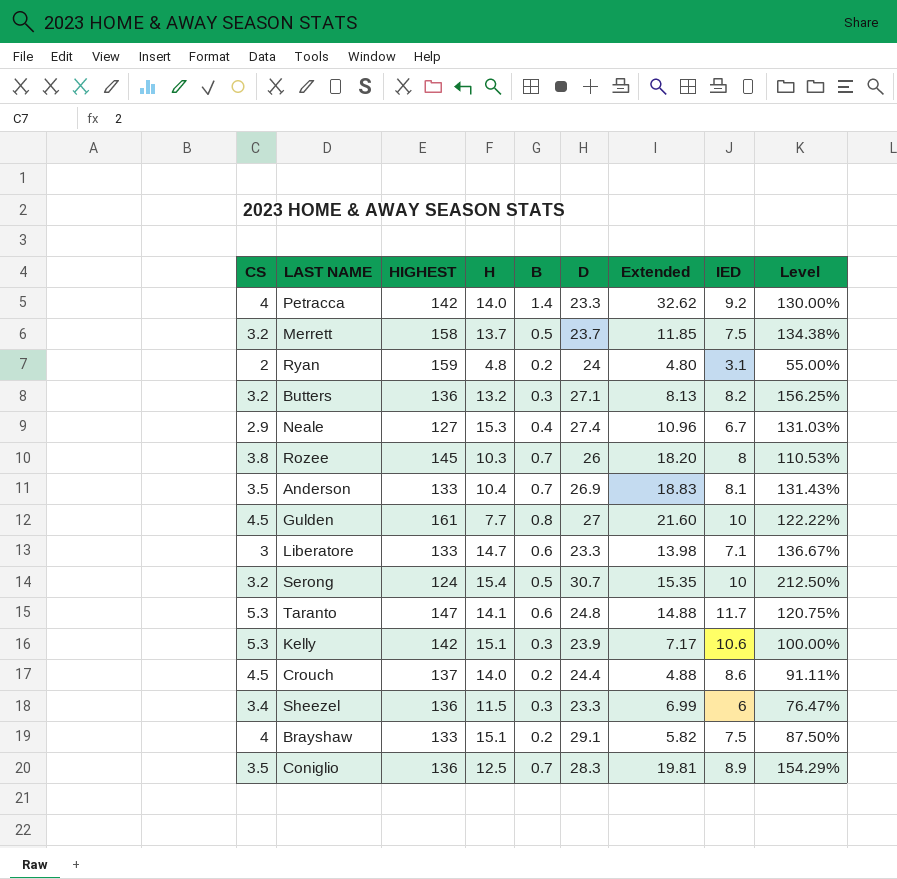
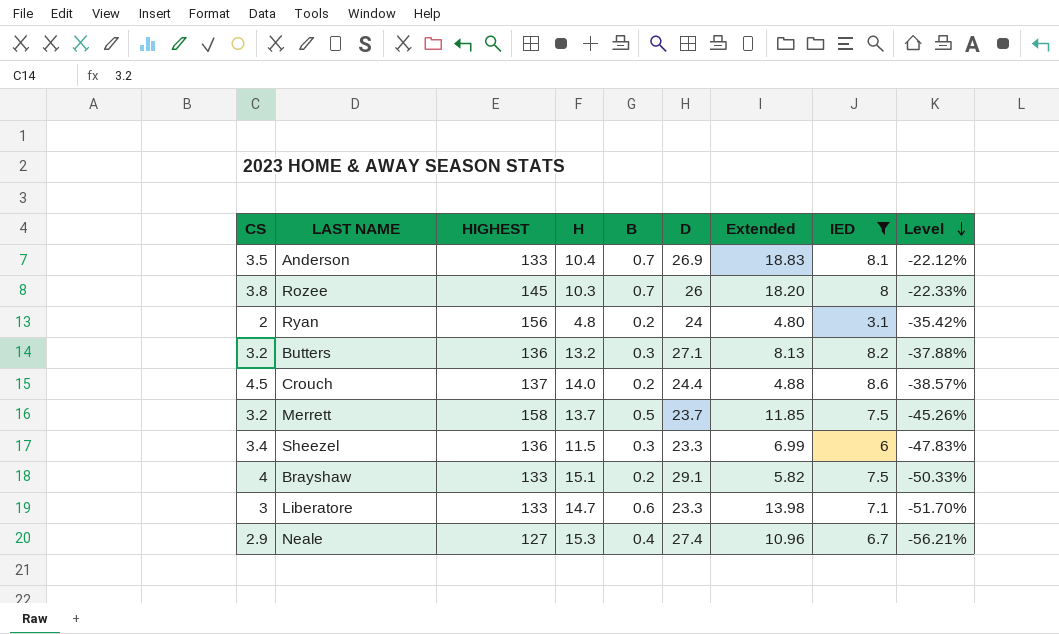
filter: none -> IED <= 8.6
row order: none -> Level descending
column Level | formula: ([IED] - [CS]) / [CS] -> ([IED] - [H]) / [H]
Ryan | HIGHEST: 159 -> 156

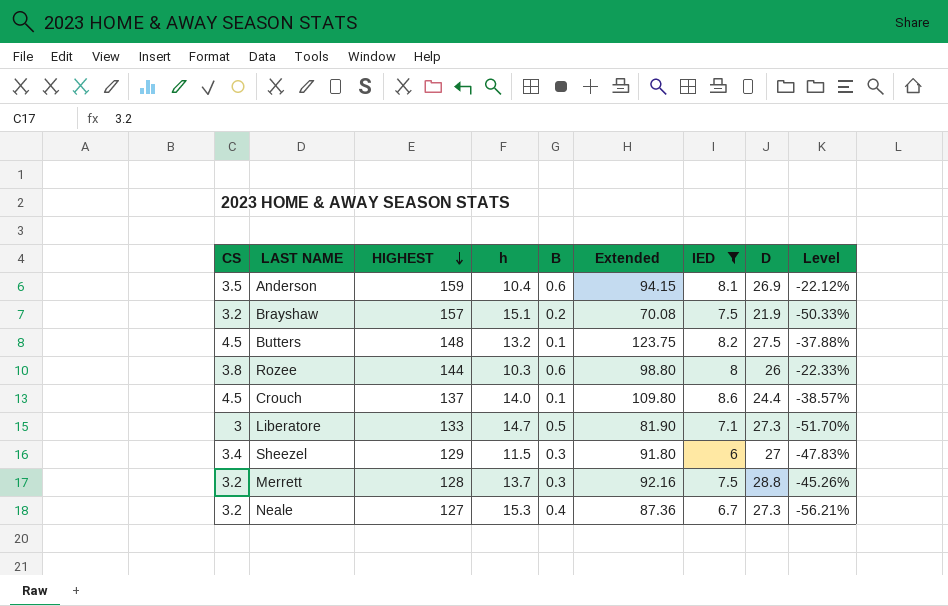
row order: Level descending -> HIGHEST descending
column name: H -> h
column Extended | formula: [B] * [D] -> [CS] * [D]
column D | position: 6 -> 8
row Ryan: 2 | 156 | 4.8 | 0.2 | 24 | 4.80 | 3.1 | -35.42% -> none
Anderson | HIGHEST: 133 -> 159
Anderson | B: 0.7 -> 0.6
Brayshaw | CS: 4 -> 3.2
Brayshaw | HIGHEST: 133 -> 157
Brayshaw | D: 29.1 -> 21.9
Butters | CS: 3.2 -> 4.5
Butters | HIGHEST: 136 -> 148
Butters | B: 0.3 -> 0.1
Butters | D: 27.1 -> 27.5
Rozee | HIGHEST: 145 -> 144
Rozee | B: 0.7 -> 0.6
Crouch | B: 0.2 -> 0.1
Liberatore | B: 0.6 -> 0.5
Liberatore | D: 23.3 -> 27.3
Sheezel | HIGHEST: 136 -> 129
Sheezel | D: 23.3 -> 27
Merrett | HIGHEST: 158 -> 128
Merrett | B: 0.5 -> 0.3
Merrett | D: 23.7 -> 28.8
Neale | CS: 2.9 -> 3.2
Neale | D: 27.4 -> 27.3

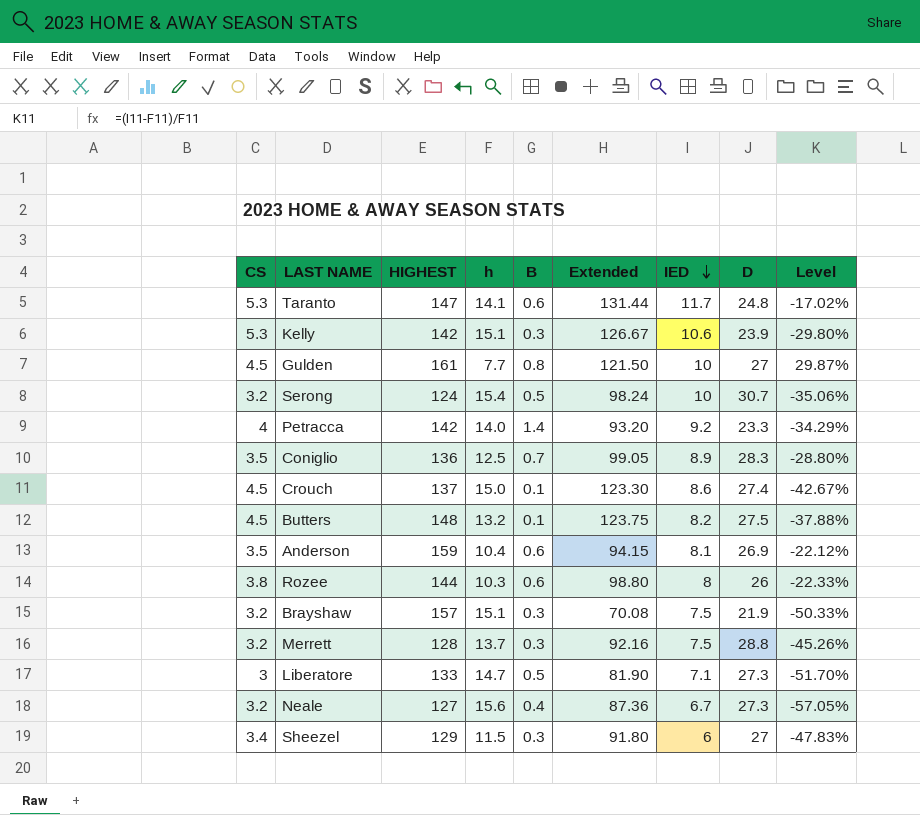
filter: IED <= 8.6 -> none
row order: HIGHEST descending -> IED descending
Crouch | h: 14.0 -> 15.0
Crouch | Extended: 109.80 -> 123.30
Crouch | D: 24.4 -> 27.4
Crouch | Level: -38.57% -> -42.67%
Brayshaw | B: 0.2 -> 0.3
Neale | h: 15.3 -> 15.6
Neale | Level: -56.21% -> -57.05%

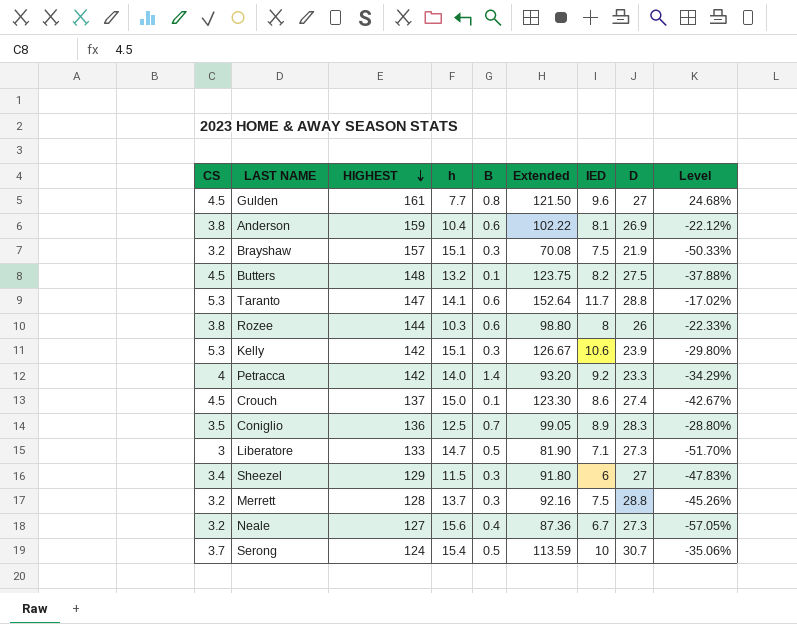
row order: IED descending -> HIGHEST descending
Gulden | IED: 10 -> 9.6
Gulden | Level: 29.87% -> 24.68%
Anderson | CS: 3.5 -> 3.8
Anderson | Extended: 94.15 -> 102.22
Taranto | Extended: 131.44 -> 152.64
Taranto | D: 24.8 -> 28.8
Serong | CS: 3.2 -> 3.7
Serong | Extended: 98.24 -> 113.59

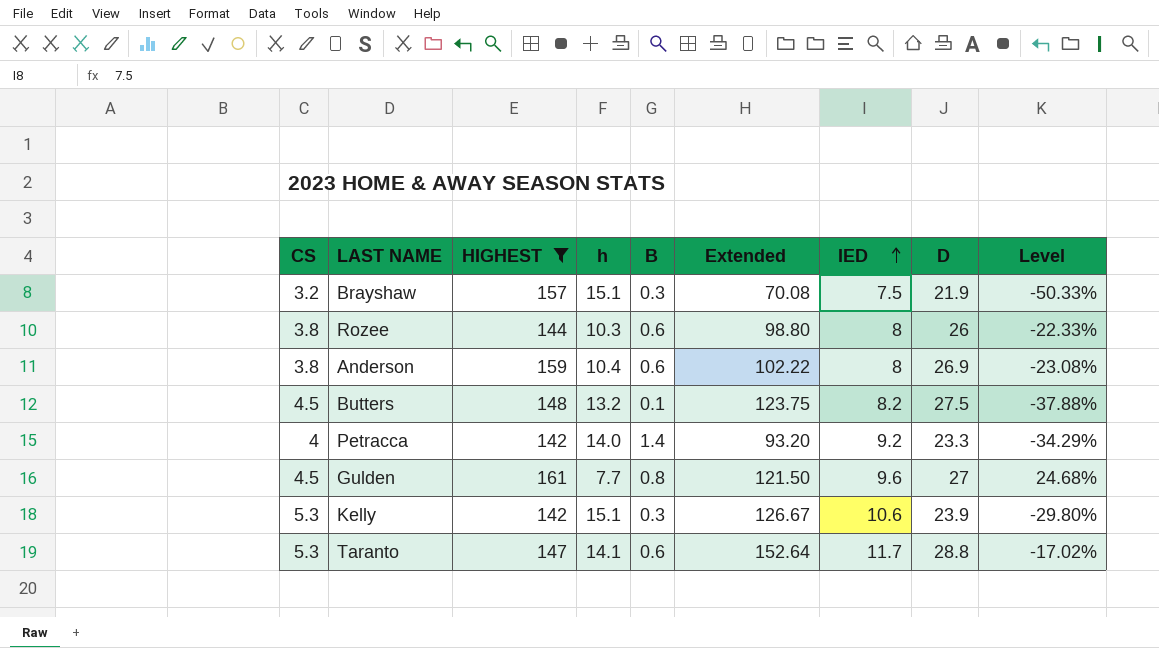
filter: none -> HIGHEST >= 142
row order: HIGHEST descending -> IED ascending
Anderson | IED: 8.1 -> 8
Anderson | Level: -22.12% -> -23.08%

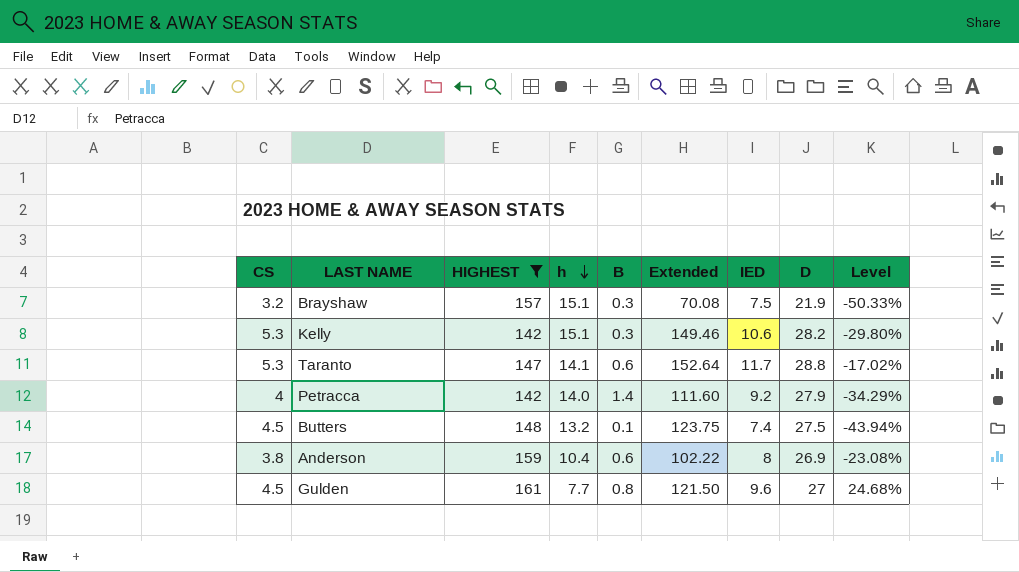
row order: IED ascending -> h descending
row Rozee: 3.8 | 144 | 10.3 | 0.6 | 98.80 | 8 | 26 | -22.33% -> none
Kelly | Extended: 126.67 -> 149.46
Kelly | D: 23.9 -> 28.2
Petracca | Extended: 93.20 -> 111.60
Petracca | D: 23.3 -> 27.9
Butters | IED: 8.2 -> 7.4
Butters | Level: -37.88% -> -43.94%

